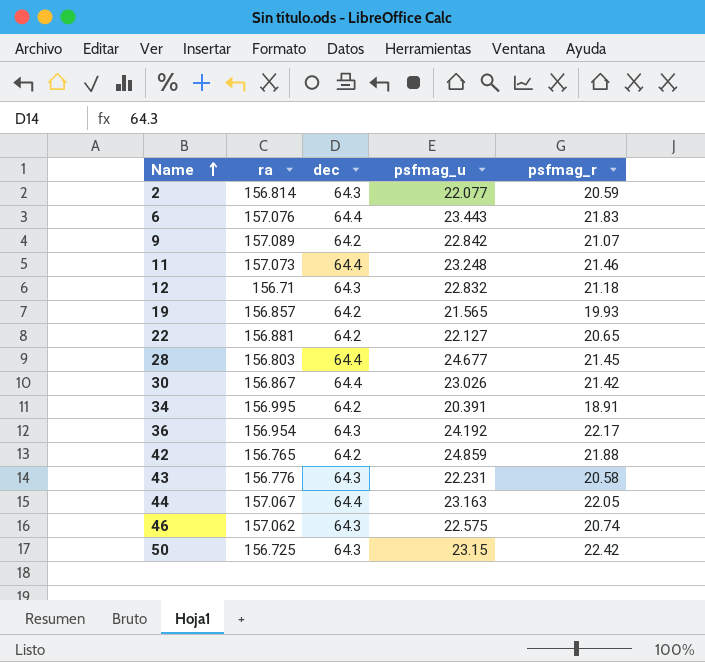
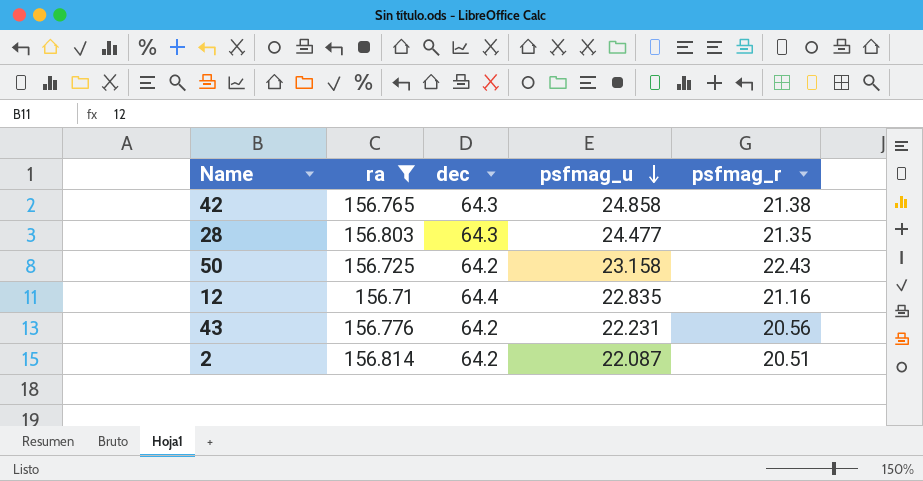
filter: none -> ra <= 156.814
row order: Name ascending -> psfmag_u descending
42 | dec: 64.2 -> 64.3
42 | psfmag_u: 24.859 -> 24.858
42 | psfmag_r: 21.88 -> 21.38
28 | dec: 64.4 -> 64.3
28 | psfmag_u: 24.677 -> 24.477
28 | psfmag_r: 21.45 -> 21.35
50 | dec: 64.3 -> 64.2
50 | psfmag_u: 23.15 -> 23.158
50 | psfmag_r: 22.42 -> 22.43
12 | dec: 64.3 -> 64.4
12 | psfmag_u: 22.832 -> 22.835
12 | psfmag_r: 21.18 -> 21.16
43 | dec: 64.3 -> 64.2
43 | psfmag_r: 20.58 -> 20.56
2 | dec: 64.3 -> 64.2
2 | psfmag_u: 22.077 -> 22.087
2 | psfmag_r: 20.59 -> 20.51

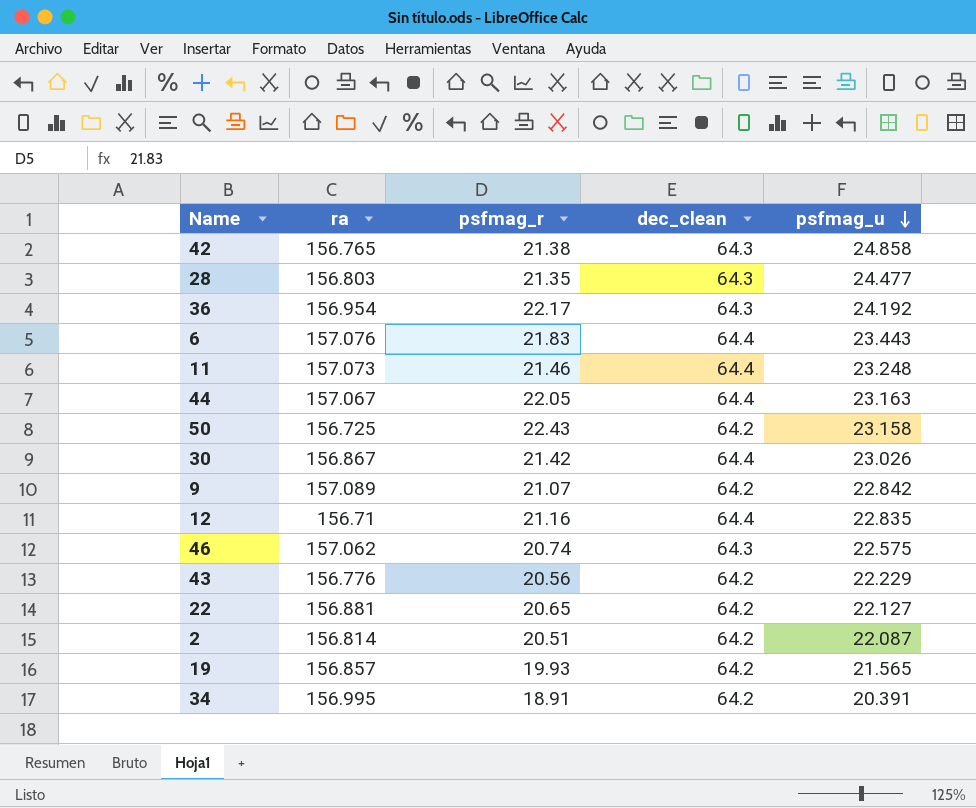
filter: ra <= 156.814 -> none
column psfmag_r | position: 5 -> 3
column name: dec -> dec_clean
43 | psfmag_u: 22.231 -> 22.229

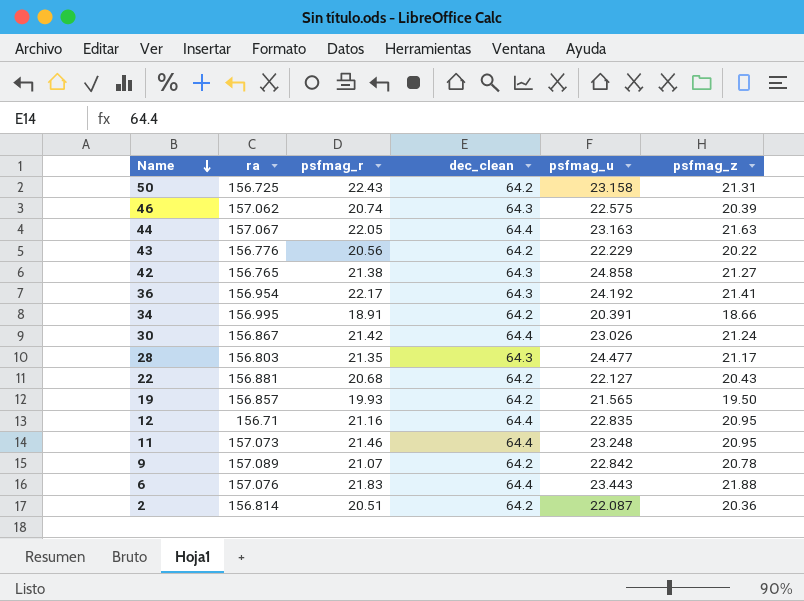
row order: psfmag_u descending -> Name descending
column psfmag_z | position: none -> 6
22 | psfmag_r: 20.65 -> 20.68

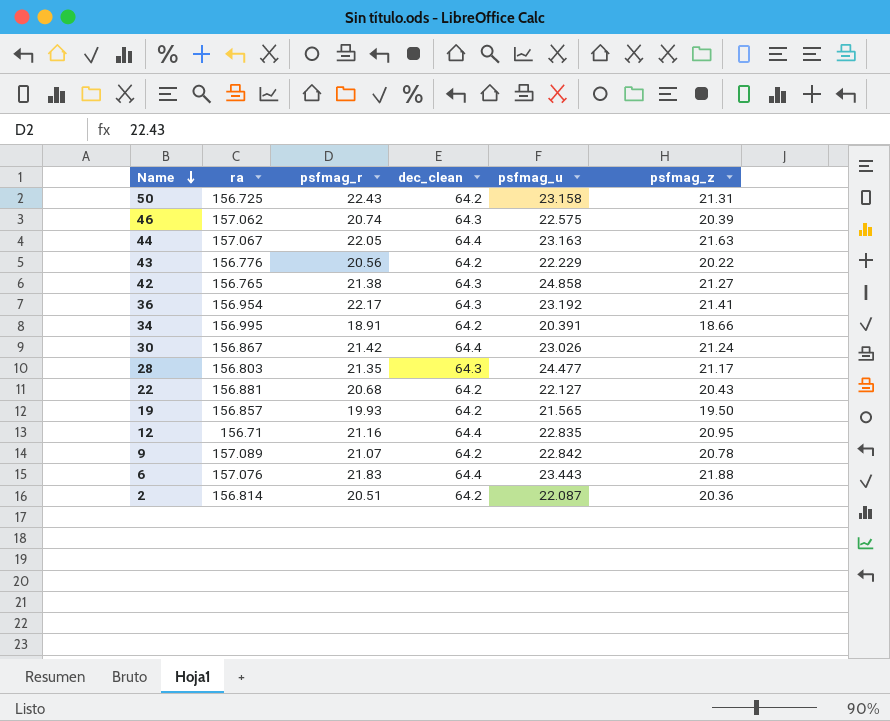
row 11: 157.073 | 21.46 | 64.4 | 23.248 | 20.95 -> none
36 | psfmag_u: 24.192 -> 23.192

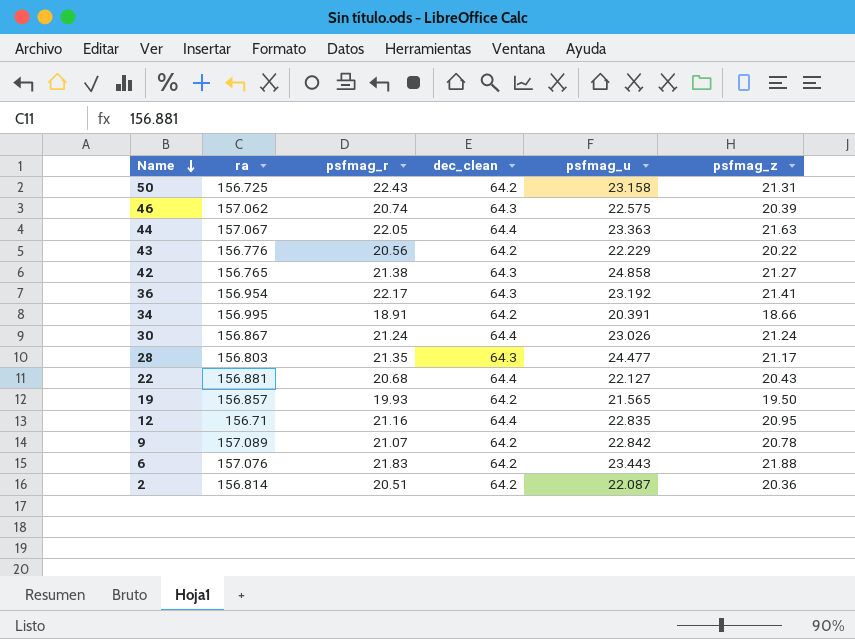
44 | psfmag_u: 23.163 -> 23.363
30 | psfmag_r: 21.42 -> 21.24
22 | dec_clean: 64.2 -> 64.4
6 | dec_clean: 64.4 -> 64.2

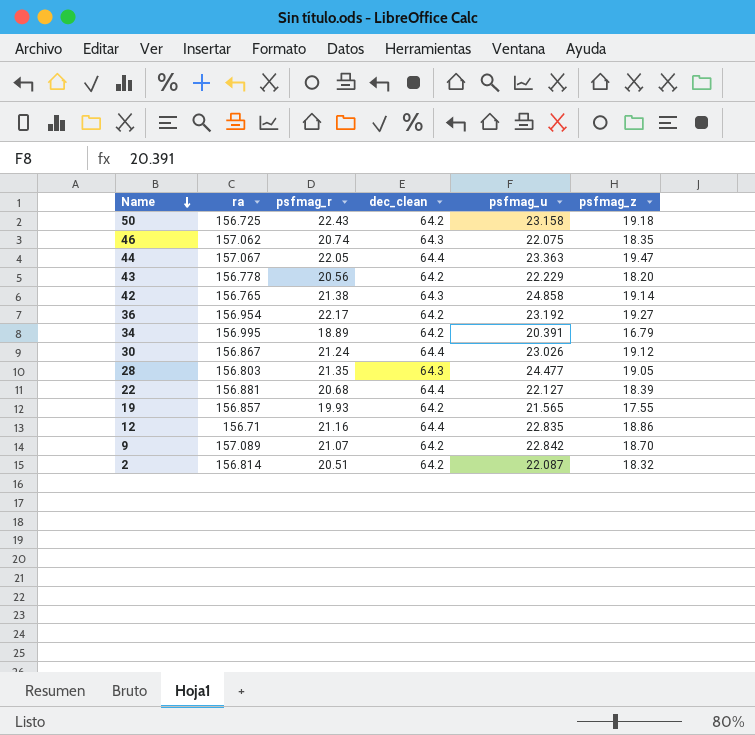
row 6: 157.076 | 21.83 | 64.2 | 23.443 | 21.88 -> none
50 | psfmag_z: 21.31 -> 19.18
46 | psfmag_u: 22.575 -> 22.075
46 | psfmag_z: 20.39 -> 18.35
44 | psfmag_z: 21.63 -> 19.47
43 | ra: 156.776 -> 156.778
43 | psfmag_z: 20.22 -> 18.20
42 | psfmag_z: 21.27 -> 19.14
36 | dec_clean: 64.3 -> 64.2
36 | psfmag_z: 21.41 -> 19.27
34 | psfmag_r: 18.91 -> 18.89
34 | psfmag_z: 18.66 -> 16.79
30 | psfmag_z: 21.24 -> 19.12
28 | psfmag_z: 21.17 -> 19.05
22 | psfmag_z: 20.43 -> 18.39
19 | psfmag_z: 19.50 -> 17.55
12 | psfmag_z: 20.95 -> 18.86
9 | psfmag_z: 20.78 -> 18.70
2 | psfmag_z: 20.36 -> 18.32

